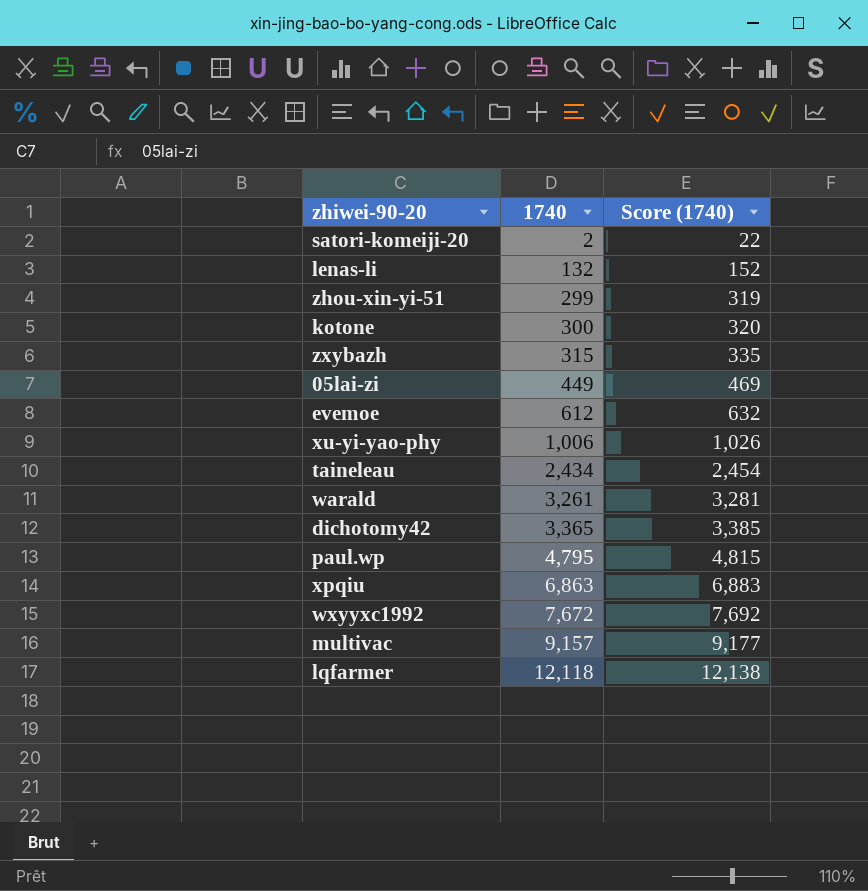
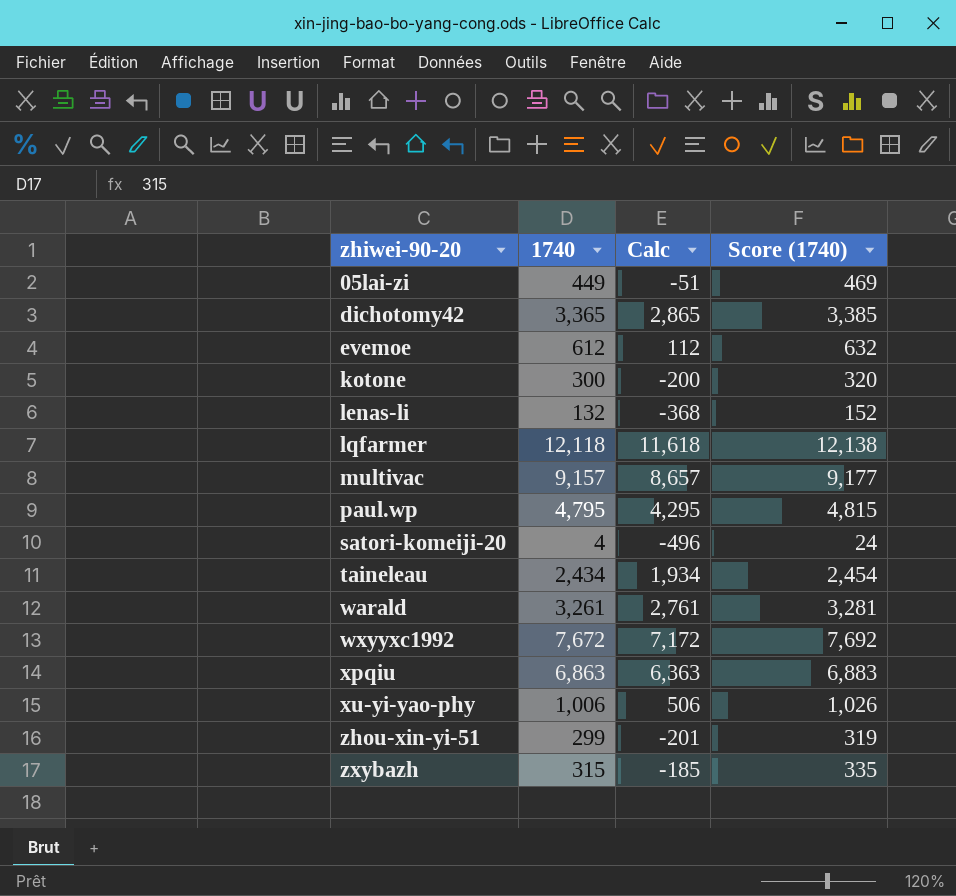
row order: 1740 ascending -> zhiwei-90-20 ascending
column Calc | formula: none -> [1740] - 500
satori-komeiji-20 | 1740: 2 -> 4
satori-komeiji-20 | Score (1740): 22 -> 24

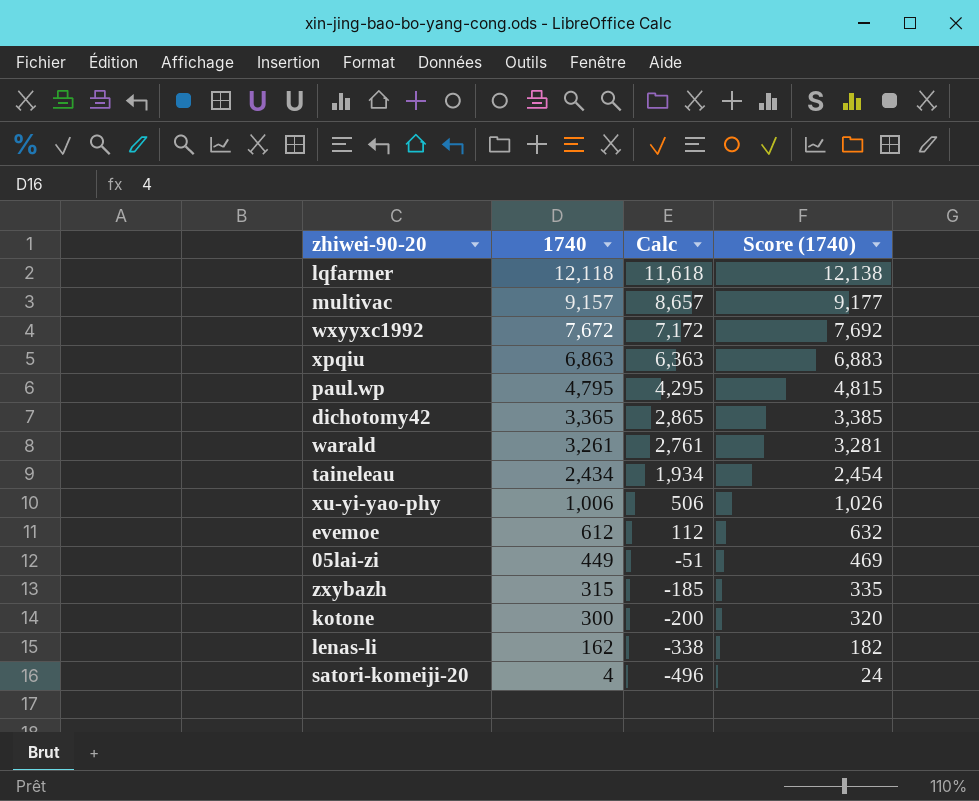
row order: zhiwei-90-20 ascending -> 1740 descending
row zhou-xin-yi-51: 299 | -201 | 319 -> none
lenas-li | 1740: 132 -> 162
lenas-li | Calc: -368 -> -338
lenas-li | Score (1740): 152 -> 182

